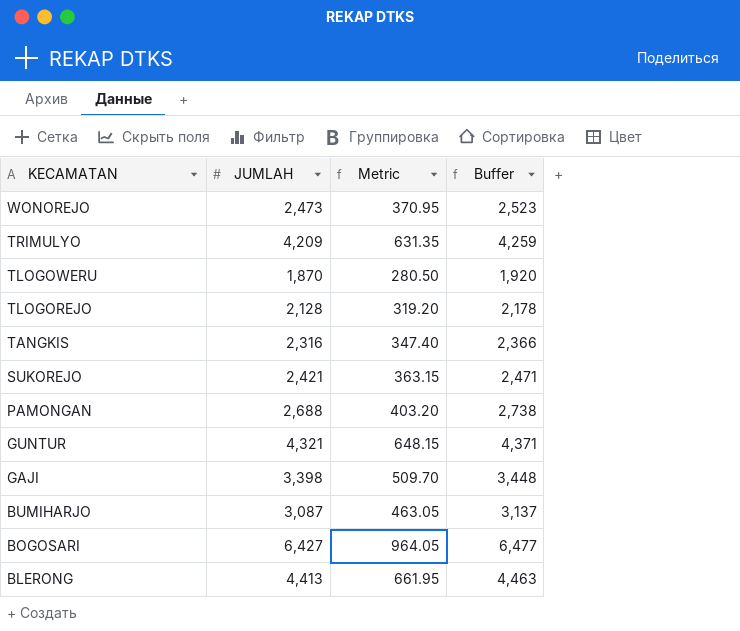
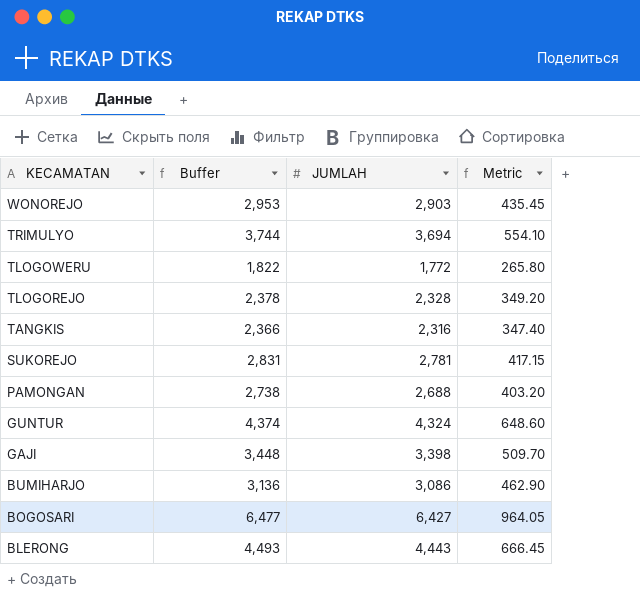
column Buffer | position: 4 -> 2
WONOREJO | Buffer: 2,523 -> 2,953
WONOREJO | JUMLAH: 2,473 -> 2,903
WONOREJO | Metric: 370.95 -> 435.45
TRIMULYO | Buffer: 4,259 -> 3,744
TRIMULYO | JUMLAH: 4,209 -> 3,694
TRIMULYO | Metric: 631.35 -> 554.10
TLOGOWERU | Buffer: 1,920 -> 1,822
TLOGOWERU | JUMLAH: 1,870 -> 1,772
TLOGOWERU | Metric: 280.50 -> 265.80
TLOGOREJO | Buffer: 2,178 -> 2,378
TLOGOREJO | JUMLAH: 2,128 -> 2,328
TLOGOREJO | Metric: 319.20 -> 349.20
SUKOREJO | Buffer: 2,471 -> 2,831
SUKOREJO | JUMLAH: 2,421 -> 2,781
SUKOREJO | Metric: 363.15 -> 417.15
GUNTUR | Buffer: 4,371 -> 4,374
GUNTUR | JUMLAH: 4,321 -> 4,324
GUNTUR | Metric: 648.15 -> 648.60
BUMIHARJO | Buffer: 3,137 -> 3,136
BUMIHARJO | JUMLAH: 3,087 -> 3,086
BUMIHARJO | Metric: 463.05 -> 462.90
BLERONG | Buffer: 4,463 -> 4,493
BLERONG | JUMLAH: 4,413 -> 4,443
BLERONG | Metric: 661.95 -> 666.45

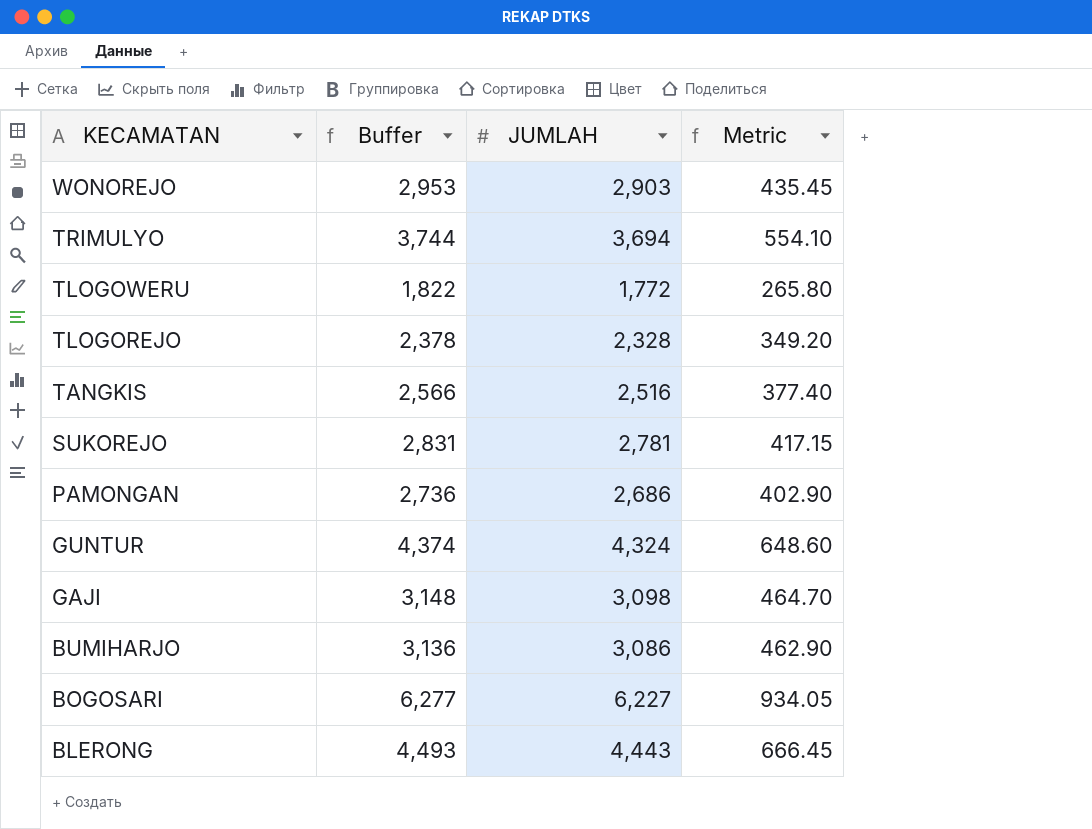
TANGKIS | Buffer: 2,366 -> 2,566
TANGKIS | JUMLAH: 2,316 -> 2,516
TANGKIS | Metric: 347.40 -> 377.40
PAMONGAN | Buffer: 2,738 -> 2,736
PAMONGAN | JUMLAH: 2,688 -> 2,686
PAMONGAN | Metric: 403.20 -> 402.90
GAJI | Buffer: 3,448 -> 3,148
GAJI | JUMLAH: 3,398 -> 3,098
GAJI | Metric: 509.70 -> 464.70
BOGOSARI | Buffer: 6,477 -> 6,277
BOGOSARI | JUMLAH: 6,427 -> 6,227
BOGOSARI | Metric: 964.05 -> 934.05

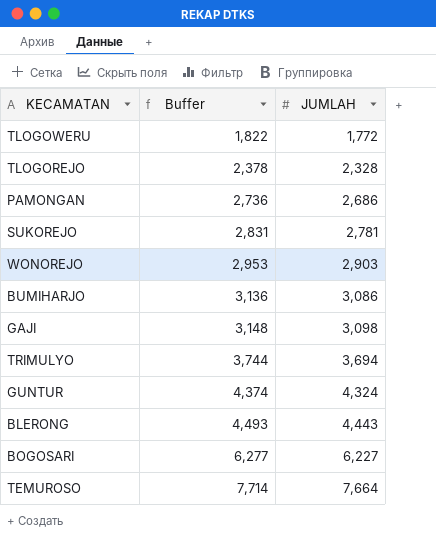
row order: KECAMATAN descending -> Buffer ascending
column Metric | formula: [JUMLAH] * 0.15 -> none
row TANGKIS: 2,566 | 2,516 | 377.40 -> none
row TEMUROSO: none -> 7,714 | 7,664

